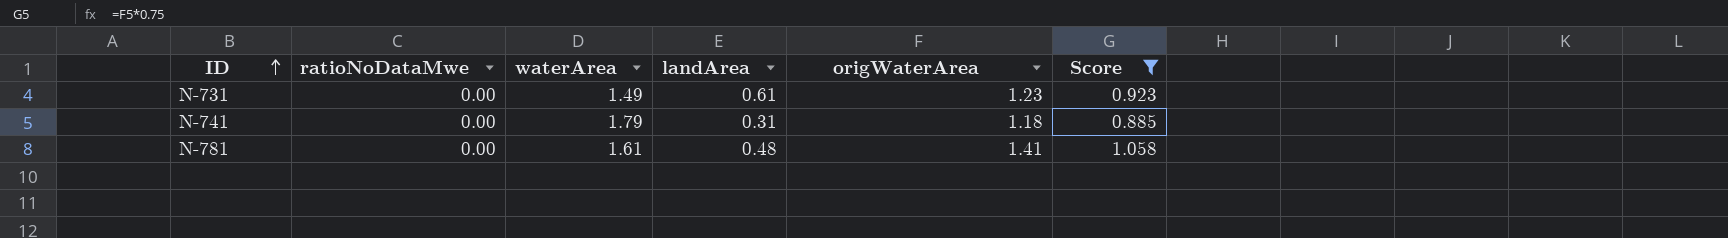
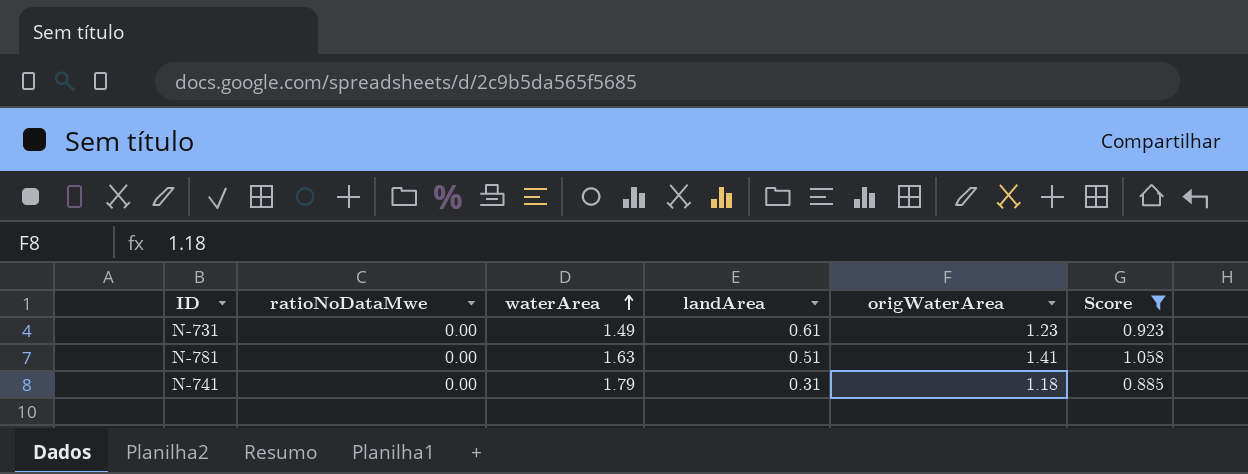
row order: ID ascending -> waterArea ascending
N-781 | waterArea: 1.61 -> 1.63
N-781 | landArea: 0.48 -> 0.51

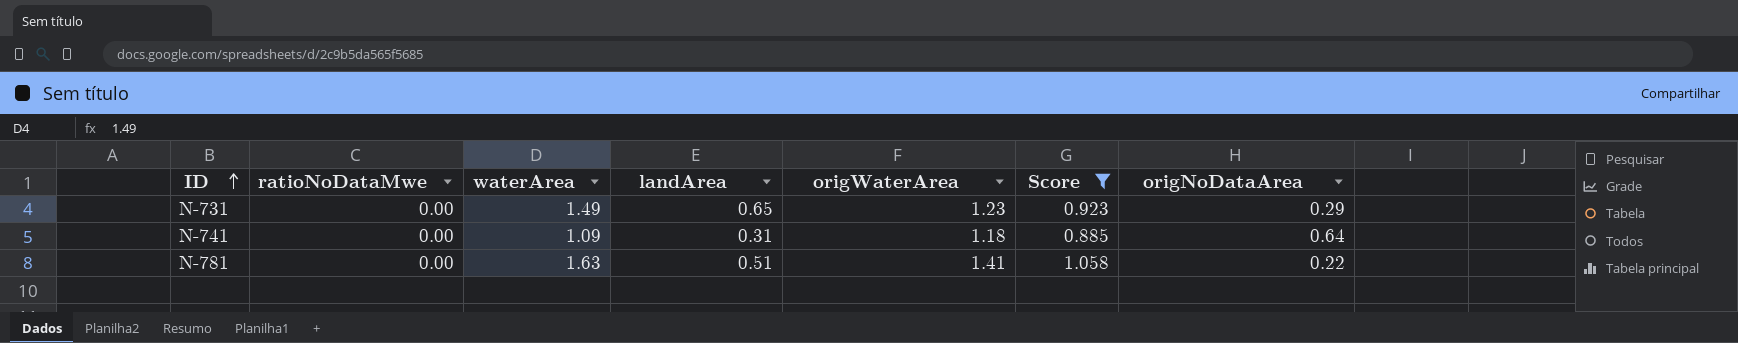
row order: waterArea ascending -> ID ascending
column origNoDataArea | position: none -> 7
N-731 | landArea: 0.61 -> 0.65
N-741 | waterArea: 1.79 -> 1.09

